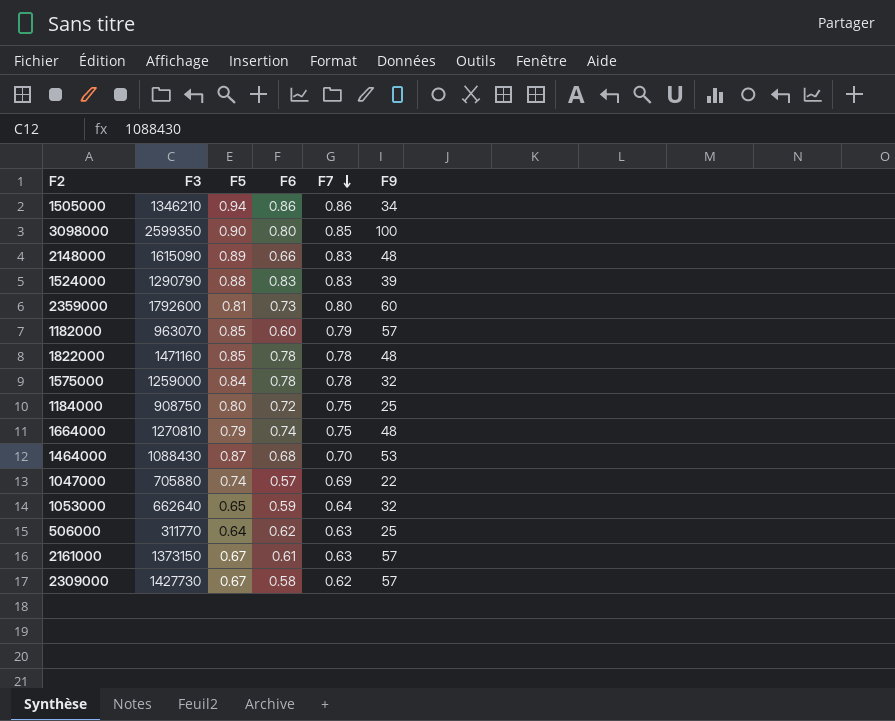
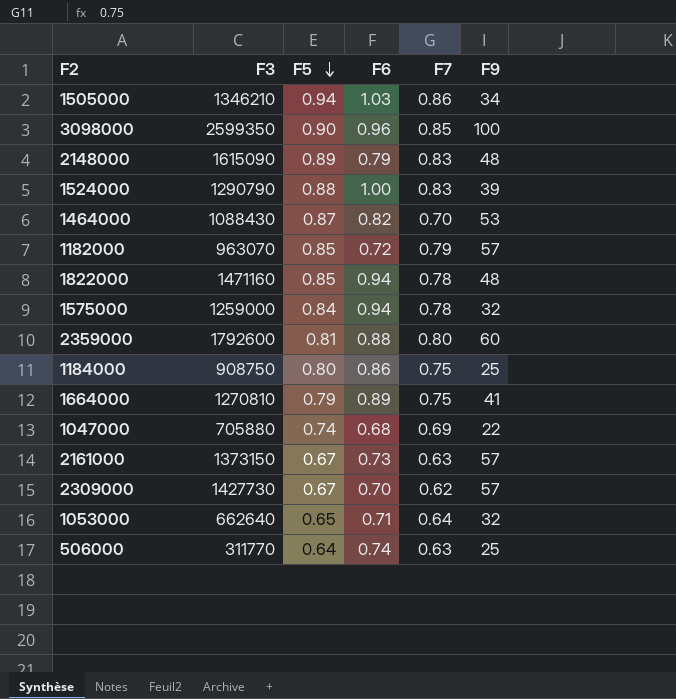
row order: F7 descending -> F5 descending
1505000 | F6: 0.86 -> 1.03
3098000 | F6: 0.80 -> 0.96
2148000 | F6: 0.66 -> 0.79
1524000 | F6: 0.83 -> 1.00
1464000 | F6: 0.68 -> 0.82
1182000 | F6: 0.60 -> 0.72
1822000 | F6: 0.78 -> 0.94
1575000 | F6: 0.78 -> 0.94
2359000 | F6: 0.73 -> 0.88
1184000 | F6: 0.72 -> 0.86
1664000 | F6: 0.74 -> 0.89
1664000 | F9: 48 -> 41
1047000 | F6: 0.57 -> 0.68
2161000 | F6: 0.61 -> 0.73
2309000 | F6: 0.58 -> 0.70
1053000 | F6: 0.59 -> 0.71
506000 | F6: 0.62 -> 0.74

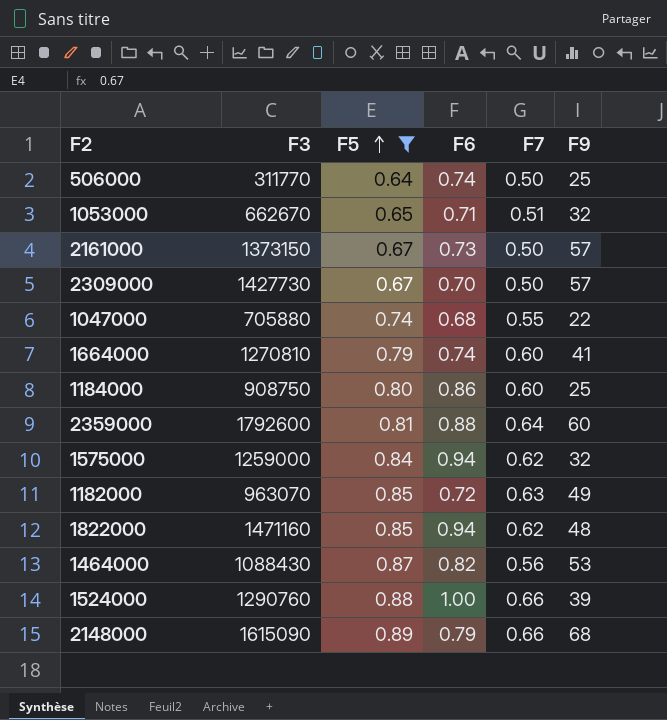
filter: none -> F5 <= 0.89
row order: F5 descending -> F5 ascending
506000 | F7: 0.63 -> 0.50
1053000 | F3: 662640 -> 662670
1053000 | F7: 0.64 -> 0.51
2161000 | F7: 0.63 -> 0.50
2309000 | F7: 0.62 -> 0.50
1047000 | F7: 0.69 -> 0.55
1664000 | F6: 0.89 -> 0.74
1664000 | F7: 0.75 -> 0.60
1184000 | F7: 0.75 -> 0.60
2359000 | F7: 0.80 -> 0.64
1575000 | F7: 0.78 -> 0.62
1182000 | F7: 0.79 -> 0.63
1182000 | F9: 57 -> 49
1822000 | F7: 0.78 -> 0.62
1464000 | F7: 0.70 -> 0.56
1524000 | F3: 1290790 -> 1290760
1524000 | F7: 0.83 -> 0.66
2148000 | F7: 0.83 -> 0.66
2148000 | F9: 48 -> 68

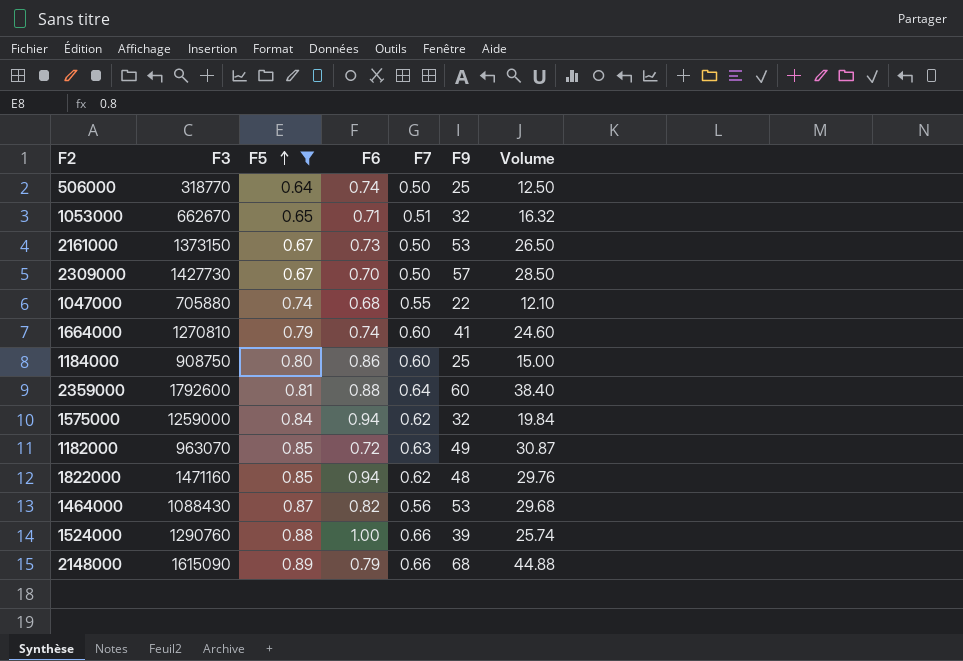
column Volume | formula: none -> [F7] * [F9]
506000 | F3: 311770 -> 318770
2161000 | F9: 57 -> 53

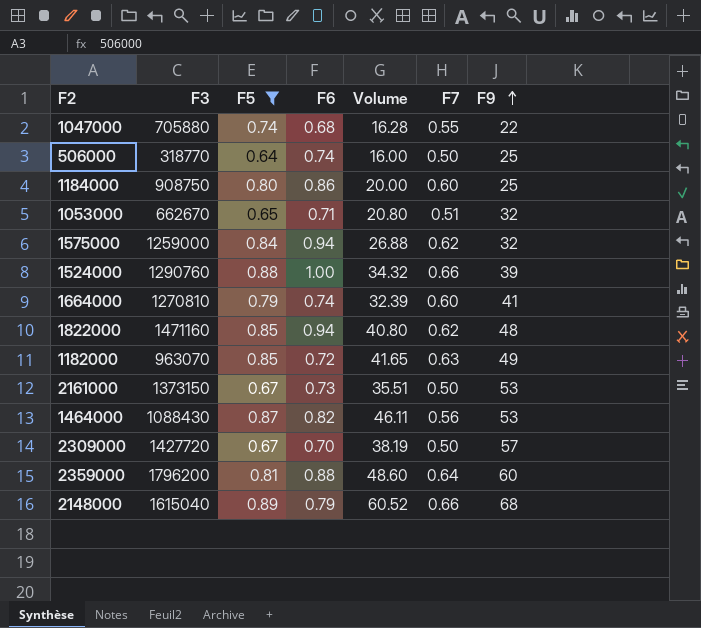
row order: F5 ascending -> F9 ascending
column Volume | formula: [F7] * [F9] -> [F5] * [F9]
column Volume | position: 7 -> 5
2309000 | F3: 1427730 -> 1427720
2359000 | F3: 1792600 -> 1796200
2148000 | F3: 1615090 -> 1615040

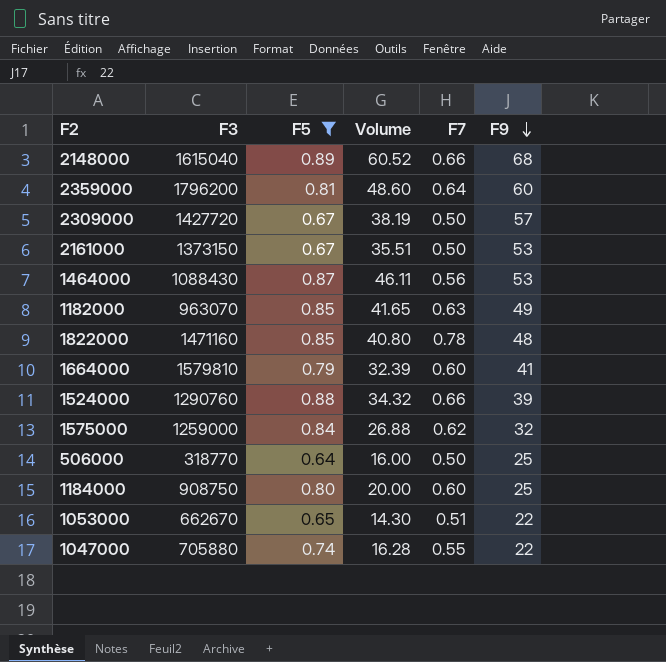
row order: F9 ascending -> F9 descending
column F6 | position: 4 -> none
1822000 | F7: 0.62 -> 0.78
1664000 | F3: 1270810 -> 1579810
1053000 | Volume: 20.80 -> 14.30
1053000 | F9: 32 -> 22

